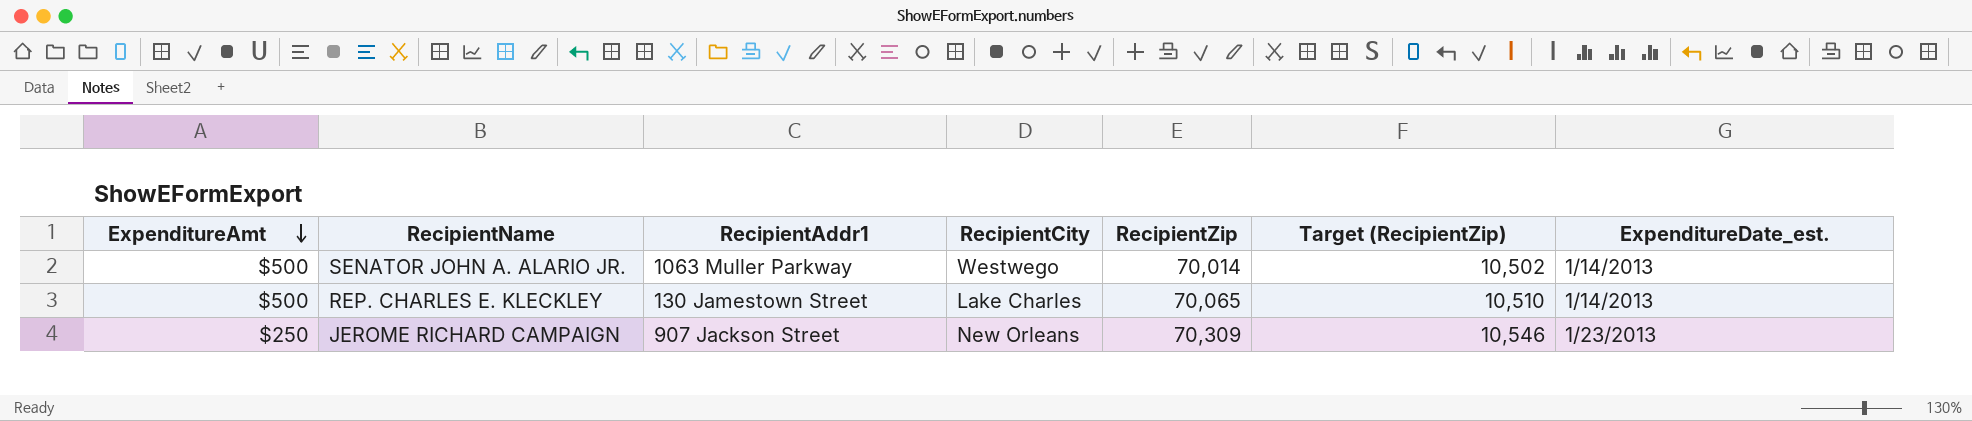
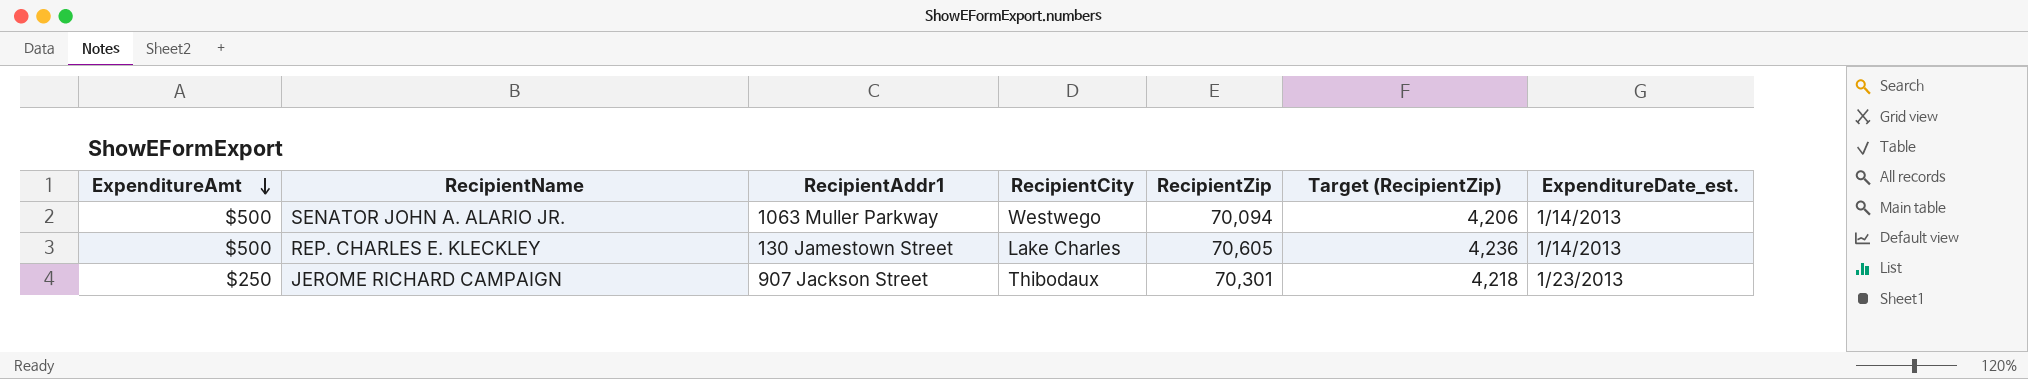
column Target (RecipientZip) | formula: [RecipientZip] * 0.15 -> [RecipientZip] * 0.06
SENATOR JOHN A. ALARIO JR. | RecipientZip: 70,014 -> 70,094
REP. CHARLES E. KLECKLEY | RecipientZip: 70,065 -> 70,605
JEROME RICHARD CAMPAIGN | RecipientCity: New Orleans -> Thibodaux
JEROME RICHARD CAMPAIGN | RecipientZip: 70,309 -> 70,301

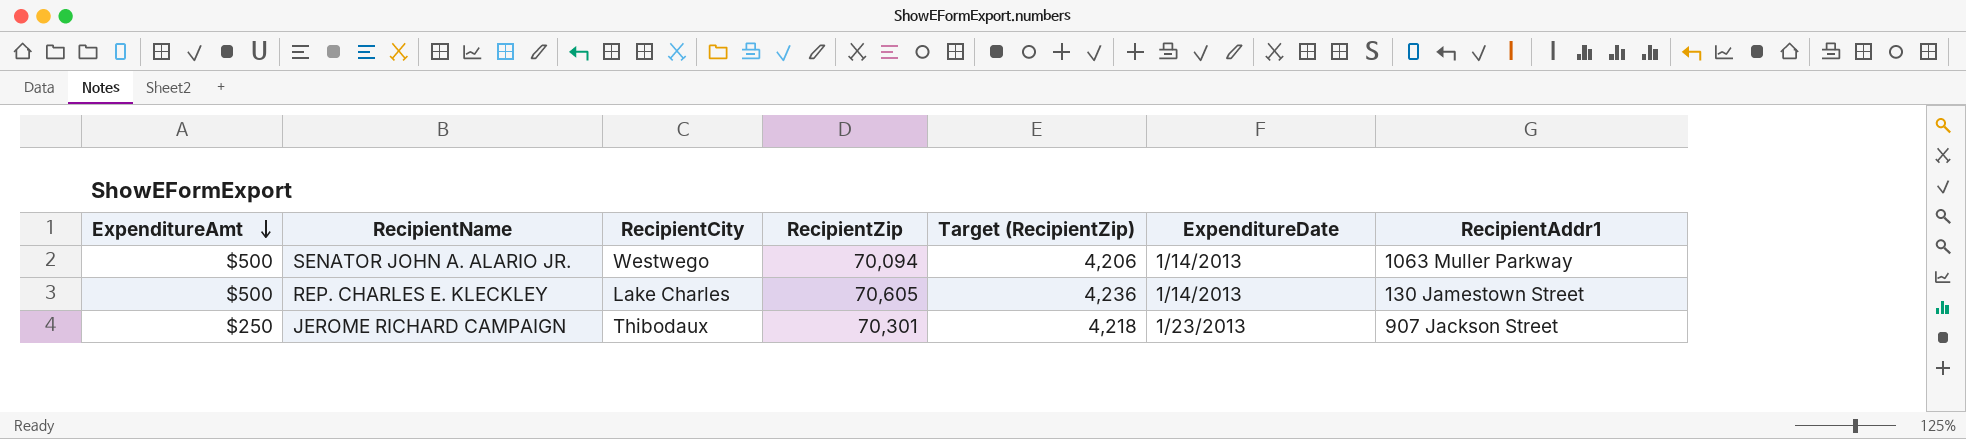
column name: ExpenditureDate_est. -> ExpenditureDate
column RecipientAddr1 | position: 3 -> 7

